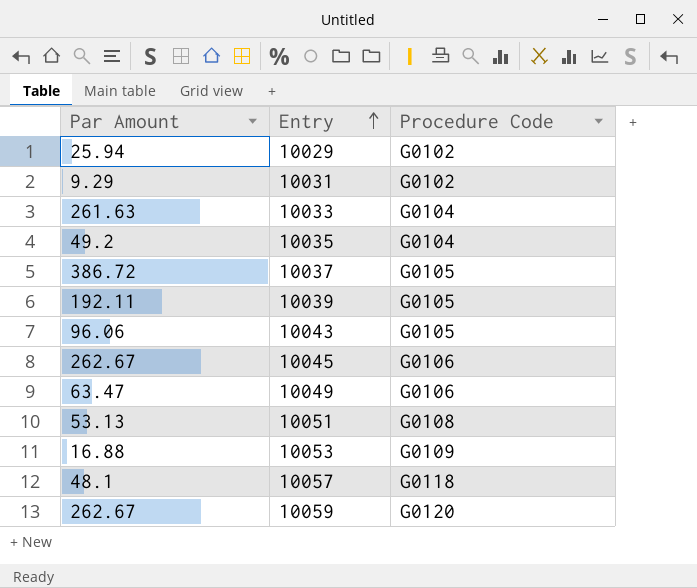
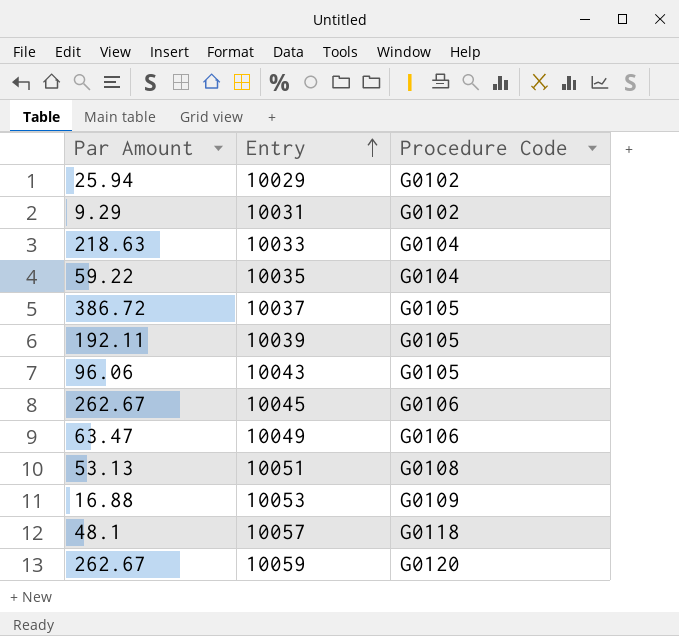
10033 | Par Amount: 261.63 -> 218.63
10035 | Par Amount: 49.2 -> 59.22

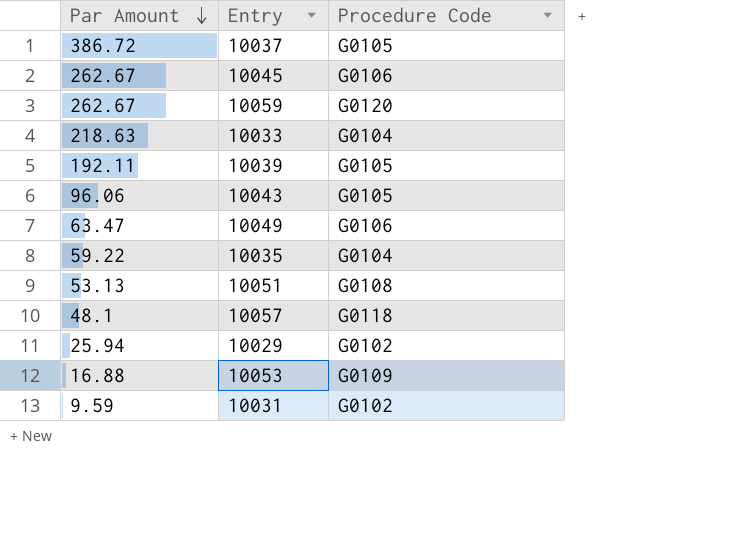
row order: Entry ascending -> Par Amount descending
10031 | Par Amount: 9.29 -> 9.59

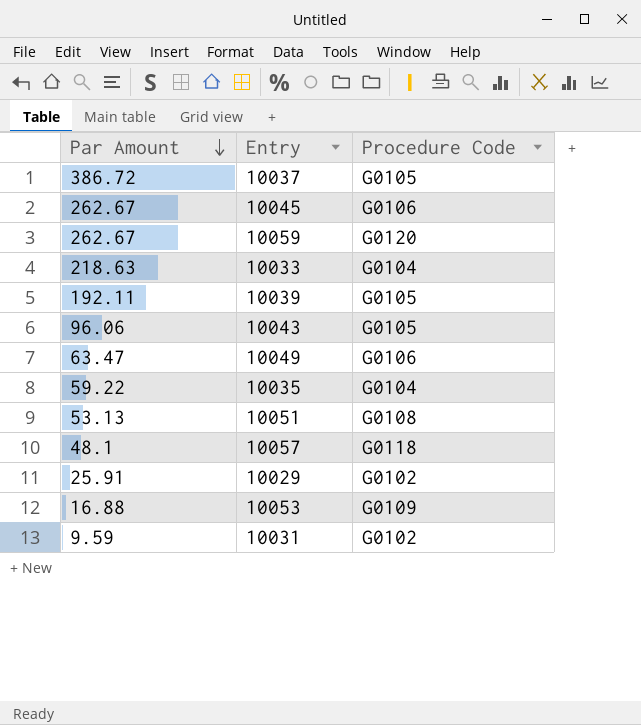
10029 | Par Amount: 25.94 -> 25.91

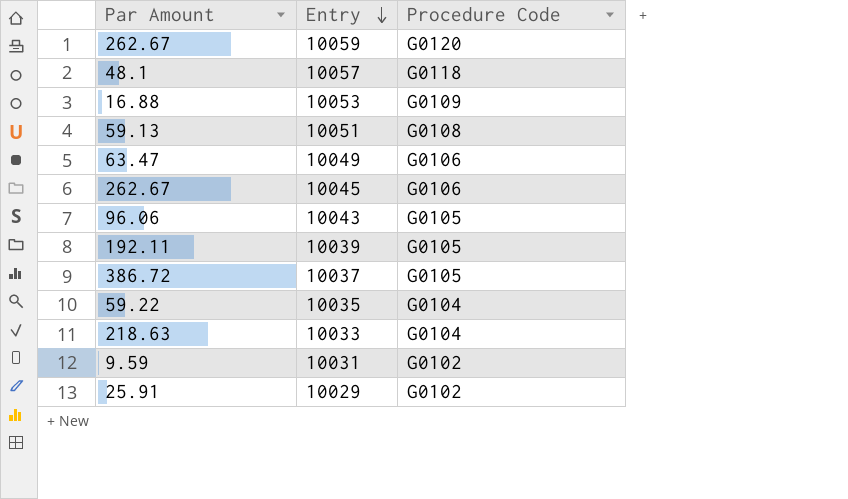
row order: Par Amount descending -> Entry descending
10051 | Par Amount: 53.13 -> 59.13

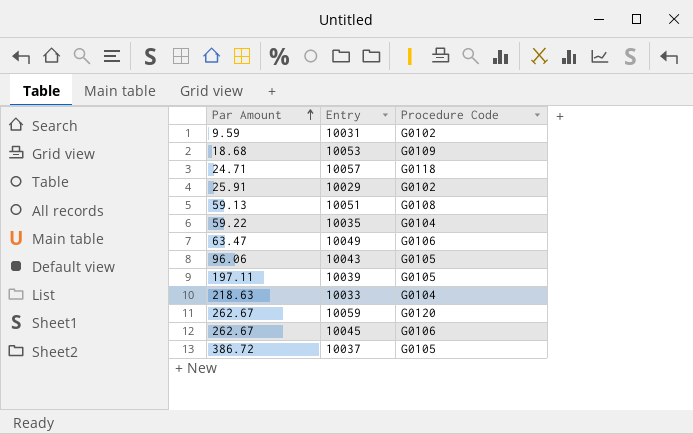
row order: Entry descending -> Par Amount ascending
10053 | Par Amount: 16.88 -> 18.68
10057 | Par Amount: 48.1 -> 24.71
10039 | Par Amount: 192.11 -> 197.11

